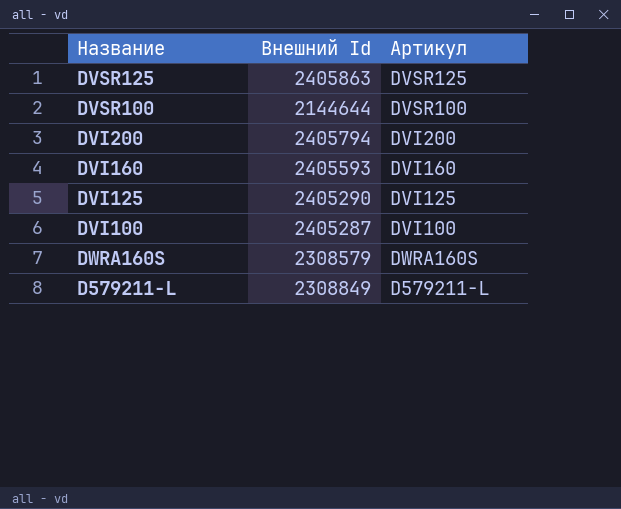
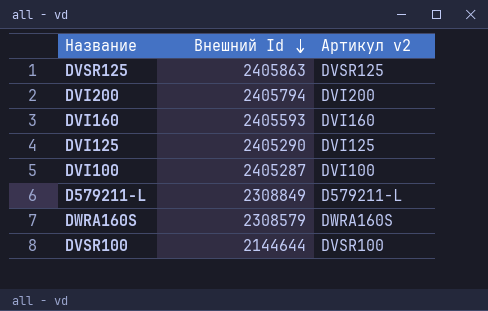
row order: none -> Внешний Id descending
column name: Артикул -> Артикул v2

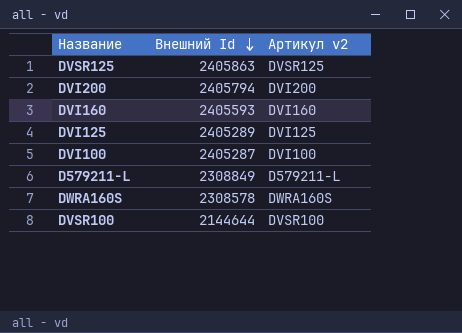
DVI125 | Внешний Id: 2405290 -> 2405289
DWRA160S | Внешний Id: 2308579 -> 2308578

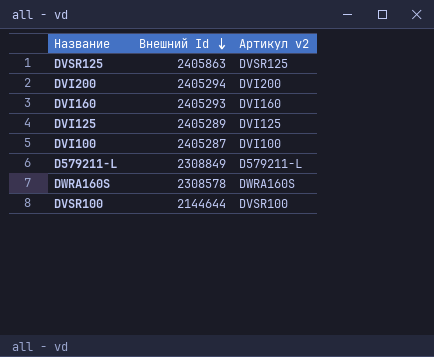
DVI200 | Внешний Id: 2405794 -> 2405294
DVI160 | Внешний Id: 2405593 -> 2405293

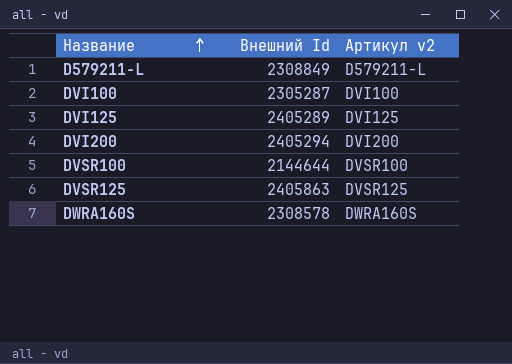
row order: Внешний Id descending -> Название ascending
row DVI160: 2405293 | DVI160 -> none
DVI100 | Внешний Id: 2405287 -> 2305287

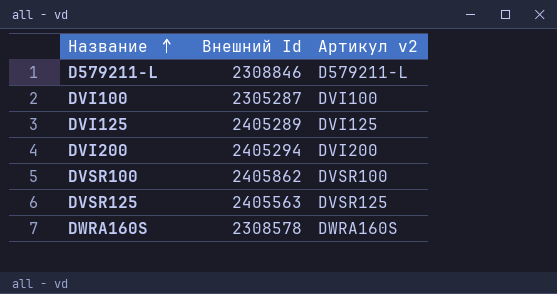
D579211-L | Внешний Id: 2308849 -> 2308846
DVSR100 | Внешний Id: 2144644 -> 2405862
DVSR125 | Внешний Id: 2405863 -> 2405563

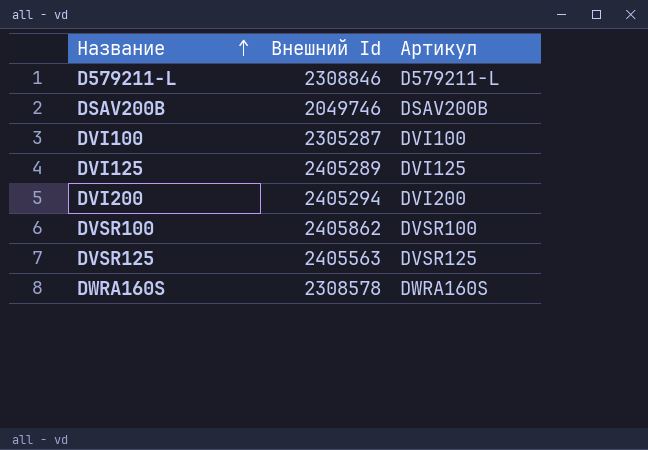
column name: Артикул v2 -> Артикул
row DSAV200B: none -> 2049746 | DSAV200B

